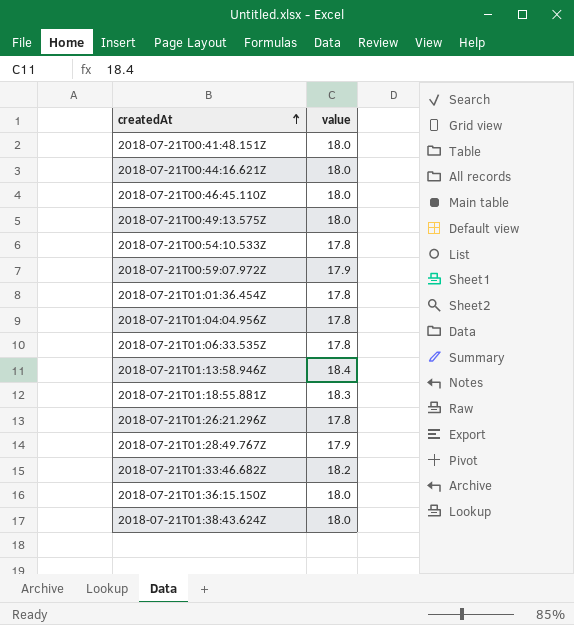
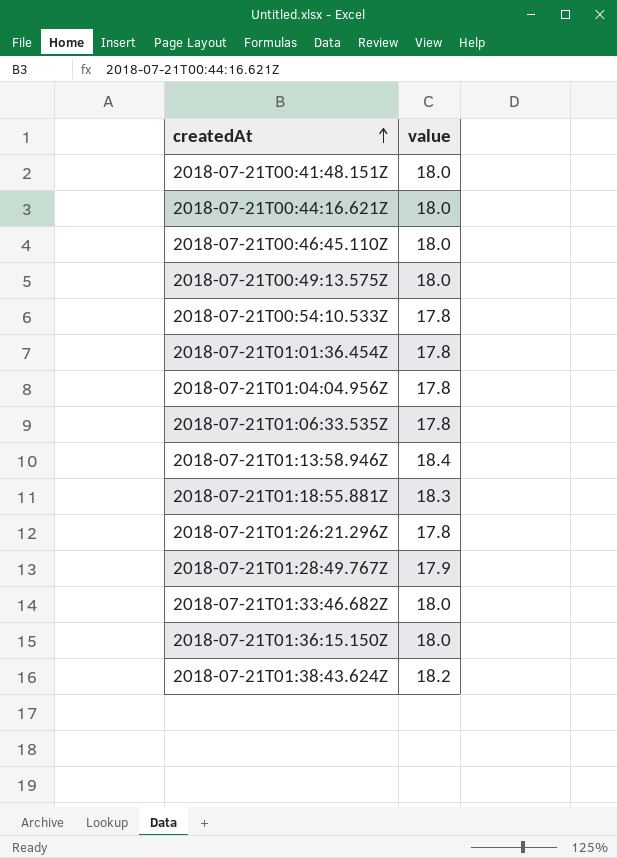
row 2018-07-21T00:59:07.972Z: 17.9 -> none
2018-07-21T01:33:46.682Z | value: 18.2 -> 18.0
2018-07-21T01:38:43.624Z | value: 18.0 -> 18.2

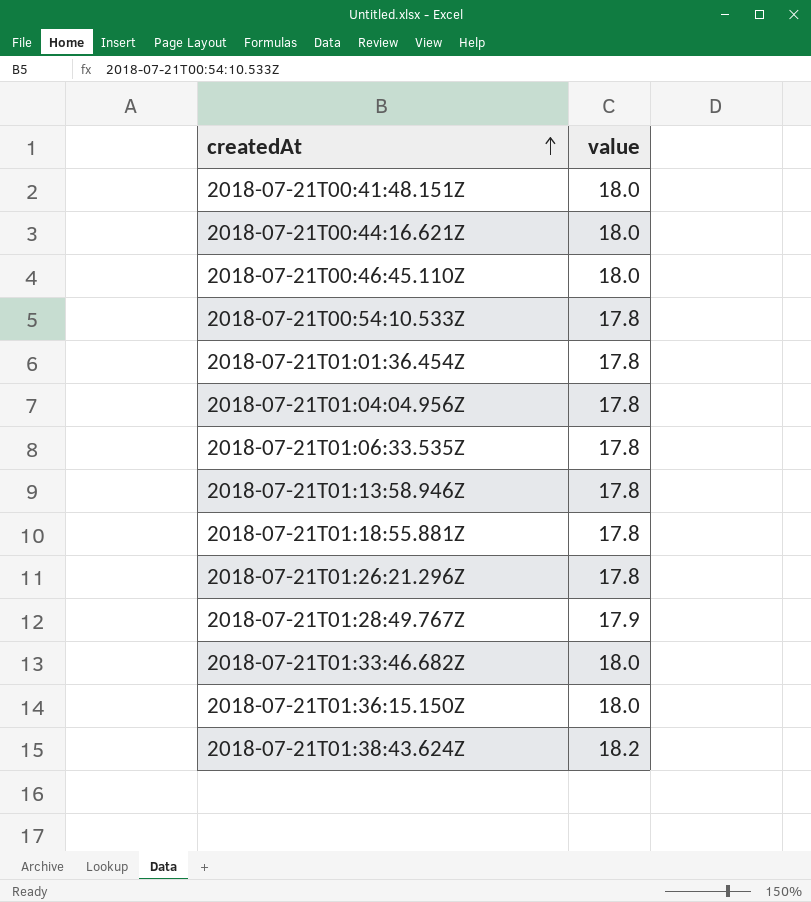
row 2018-07-21T00:49:13.575Z: 18.0 -> none
2018-07-21T01:13:58.946Z | value: 18.4 -> 17.8
2018-07-21T01:18:55.881Z | value: 18.3 -> 17.8

